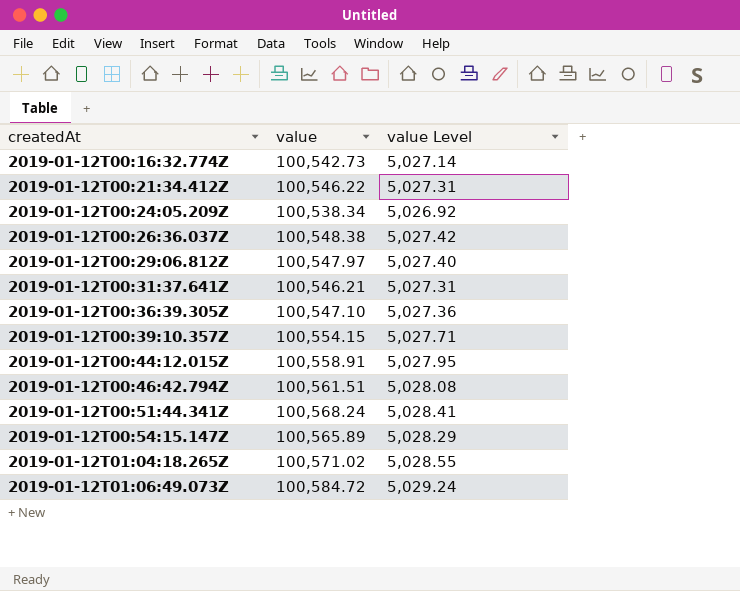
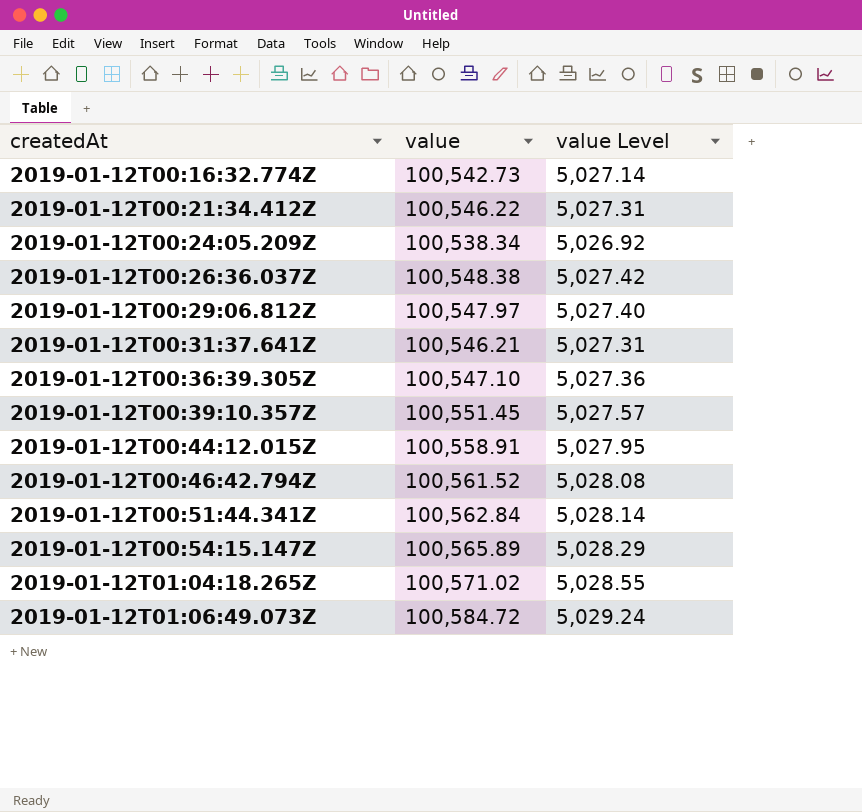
2019-01-12T00:39:10.357Z | value: 100,554.15 -> 100,551.45
2019-01-12T00:39:10.357Z | value Level: 5,027.71 -> 5,027.57
2019-01-12T00:46:42.794Z | value: 100,561.51 -> 100,561.52
2019-01-12T00:51:44.341Z | value: 100,568.24 -> 100,562.84
2019-01-12T00:51:44.341Z | value Level: 5,028.41 -> 5,028.14

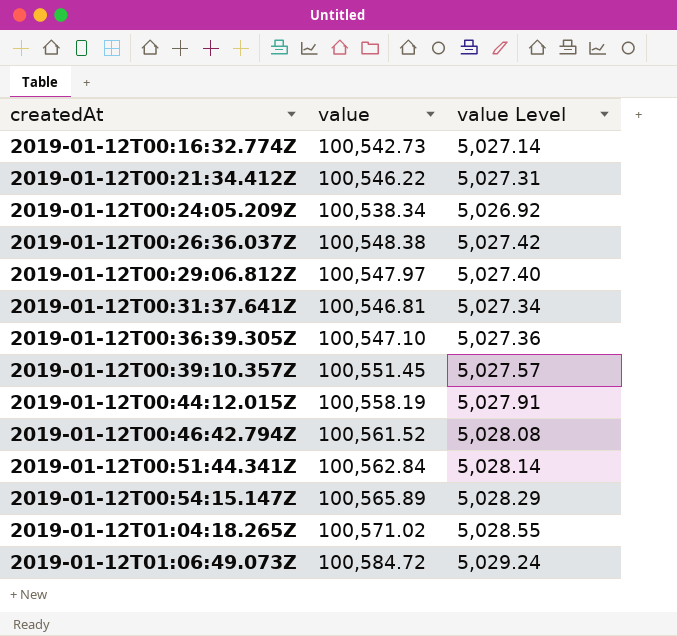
2019-01-12T00:31:37.641Z | value: 100,546.21 -> 100,546.81
2019-01-12T00:31:37.641Z | value Level: 5,027.31 -> 5,027.34
2019-01-12T00:44:12.015Z | value: 100,558.91 -> 100,558.19
2019-01-12T00:44:12.015Z | value Level: 5,027.95 -> 5,027.91

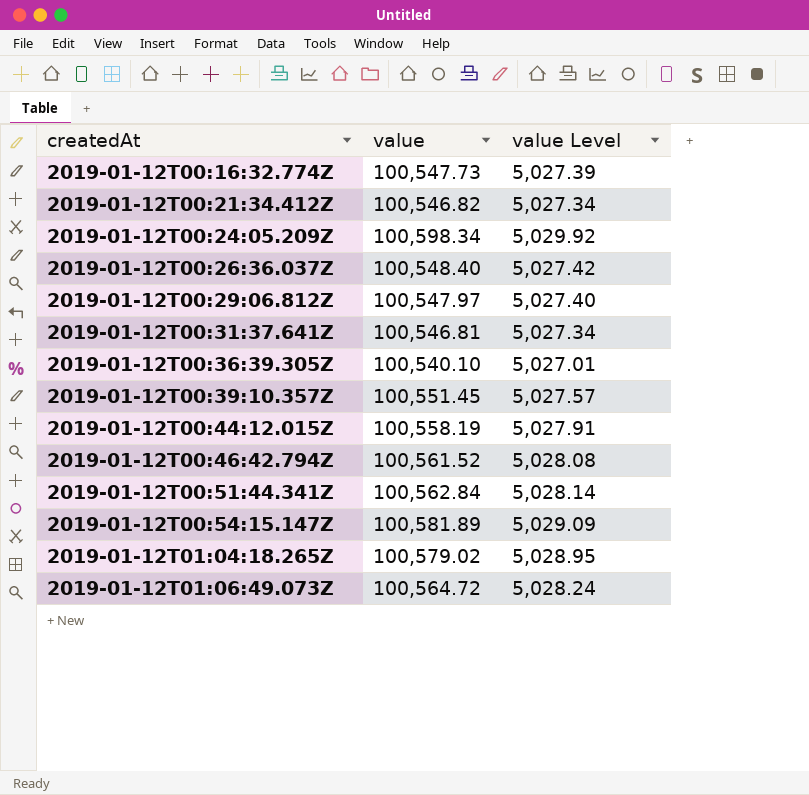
2019-01-12T00:16:32.774Z | value: 100,542.73 -> 100,547.73
2019-01-12T00:16:32.774Z | value Level: 5,027.14 -> 5,027.39
2019-01-12T00:21:34.412Z | value: 100,546.22 -> 100,546.82
2019-01-12T00:21:34.412Z | value Level: 5,027.31 -> 5,027.34
2019-01-12T00:24:05.209Z | value: 100,538.34 -> 100,598.34
2019-01-12T00:24:05.209Z | value Level: 5,026.92 -> 5,029.92
2019-01-12T00:26:36.037Z | value: 100,548.38 -> 100,548.40
2019-01-12T00:36:39.305Z | value: 100,547.10 -> 100,540.10
2019-01-12T00:36:39.305Z | value Level: 5,027.36 -> 5,027.01
2019-01-12T00:54:15.147Z | value: 100,565.89 -> 100,581.89
2019-01-12T00:54:15.147Z | value Level: 5,028.29 -> 5,029.09
2019-01-12T01:04:18.265Z | value: 100,571.02 -> 100,579.02
2019-01-12T01:04:18.265Z | value Level: 5,028.55 -> 5,028.95
2019-01-12T01:06:49.073Z | value: 100,584.72 -> 100,564.72
2019-01-12T01:06:49.073Z | value Level: 5,029.24 -> 5,028.24

